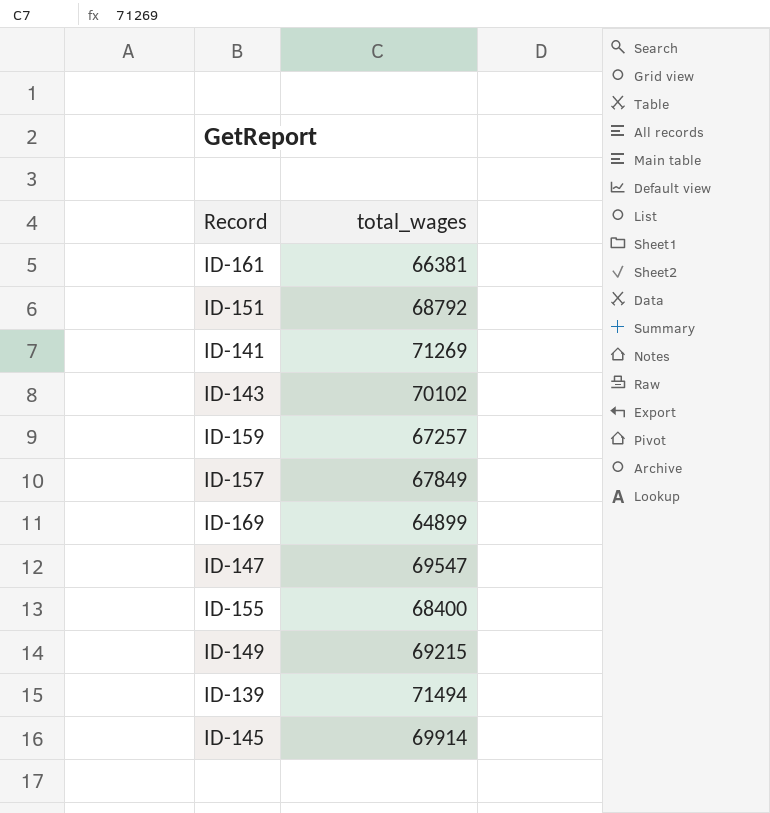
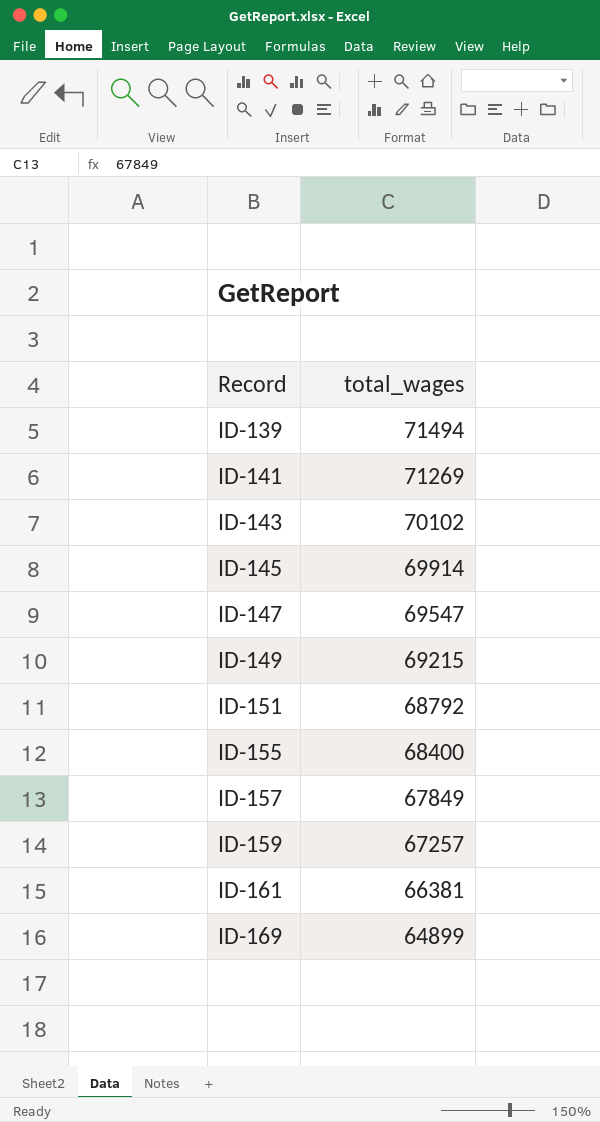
row order: none -> Record ascending

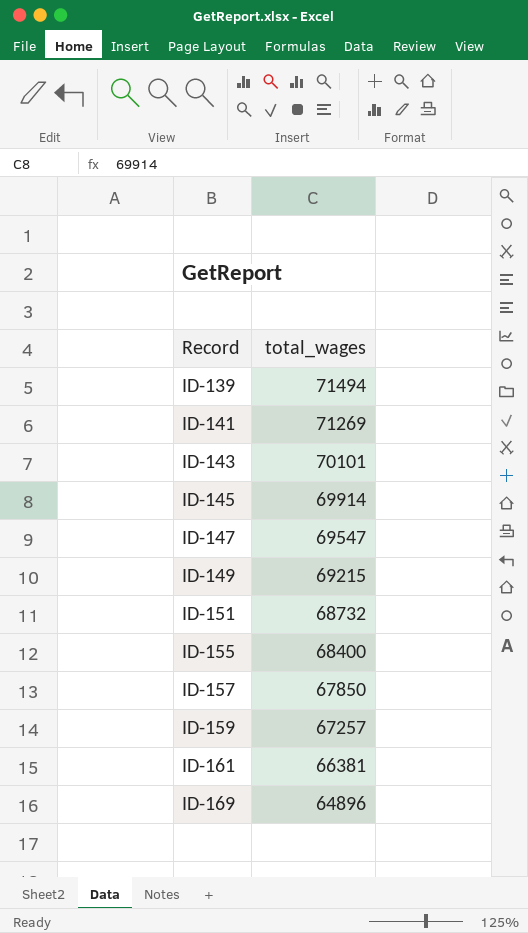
ID-143 | total_wages: 70102 -> 70101
ID-151 | total_wages: 68792 -> 68732
ID-157 | total_wages: 67849 -> 67850
ID-169 | total_wages: 64899 -> 64896

